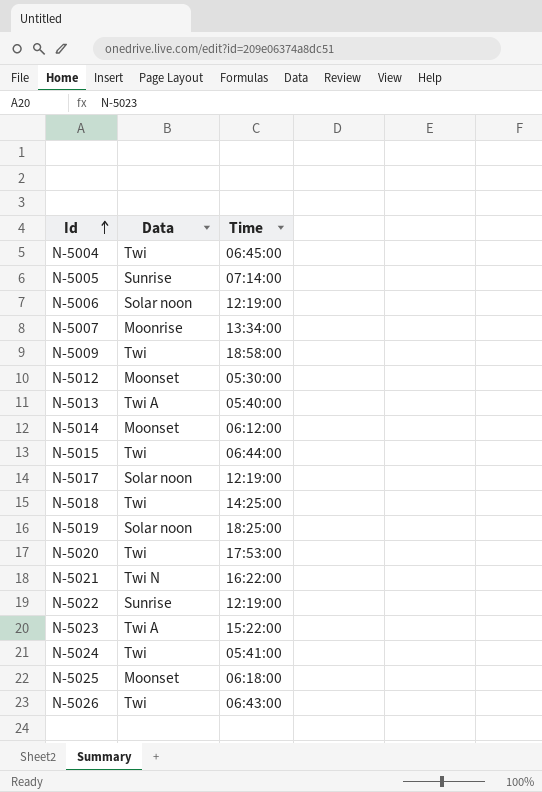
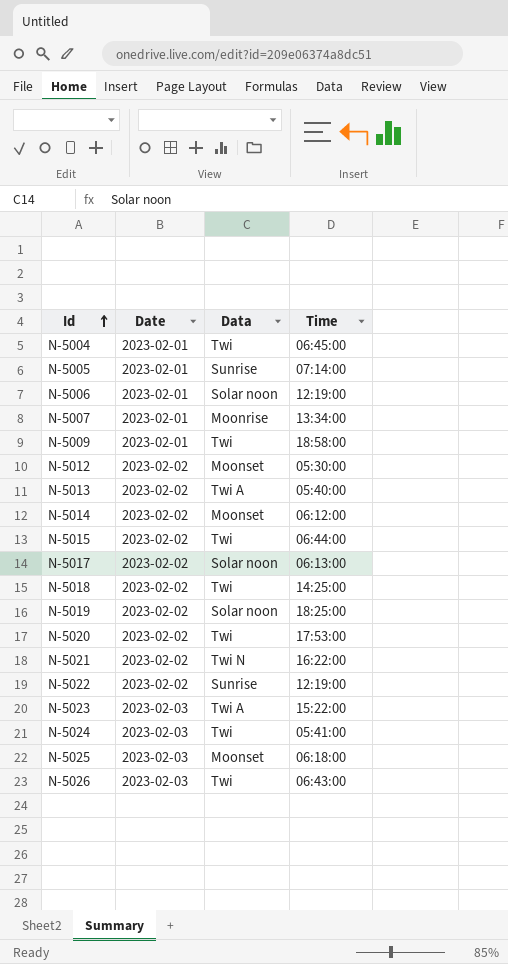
column Date | position: none -> 2
N-5017 | Time: 12:19:00 -> 06:13:00

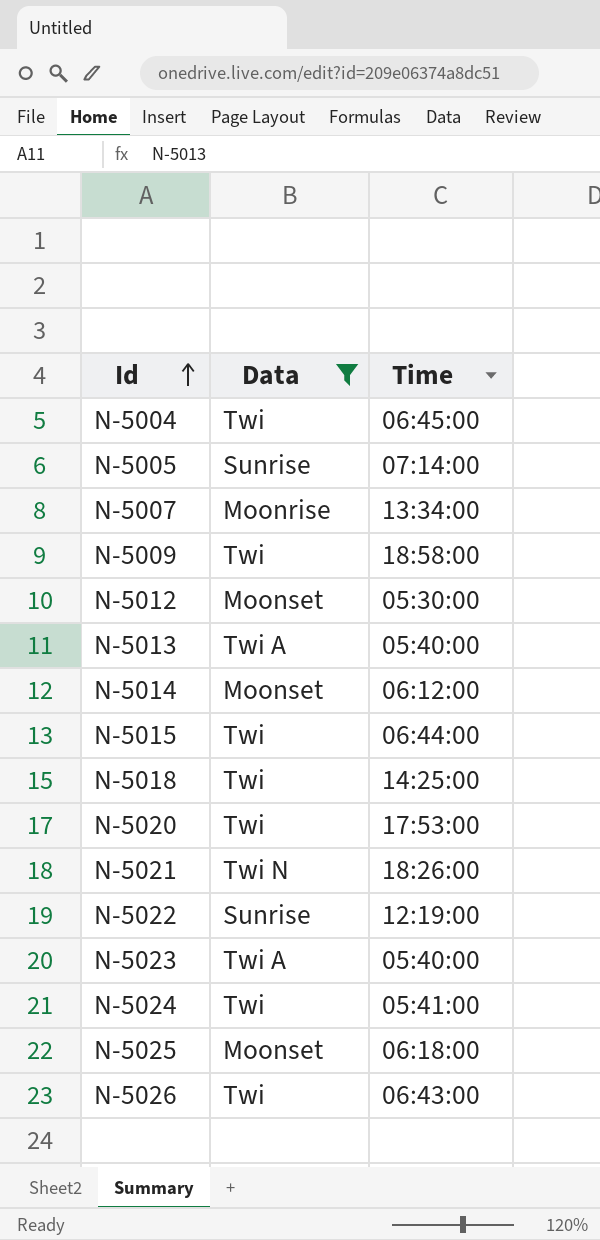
filter: none -> Data != Solar noon
column Date | position: 2 -> none
N-5021 | Time: 16:22:00 -> 18:26:00
N-5023 | Time: 15:22:00 -> 05:40:00

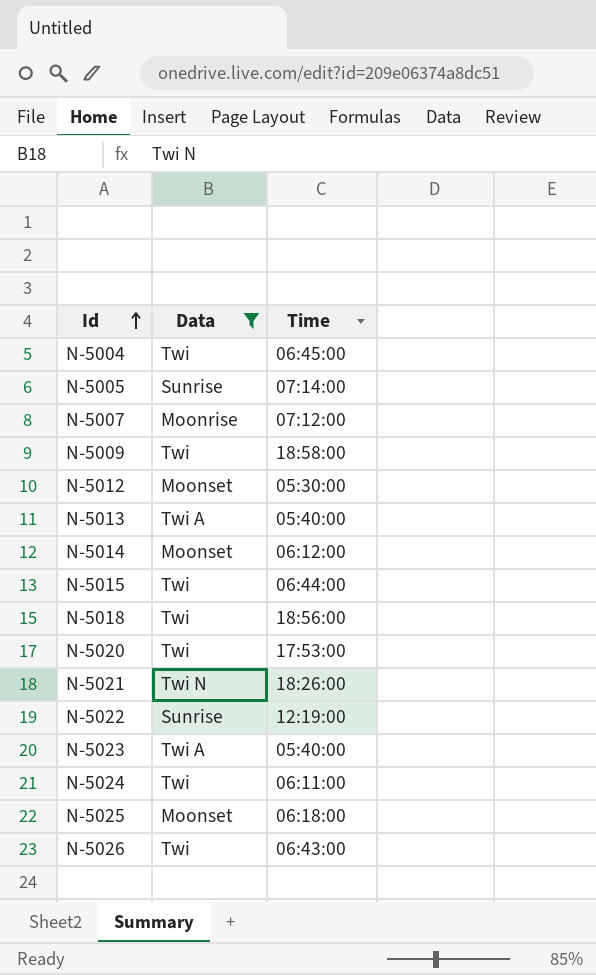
N-5007 | Time: 13:34:00 -> 07:12:00
N-5018 | Time: 14:25:00 -> 18:56:00
N-5024 | Time: 05:41:00 -> 06:11:00

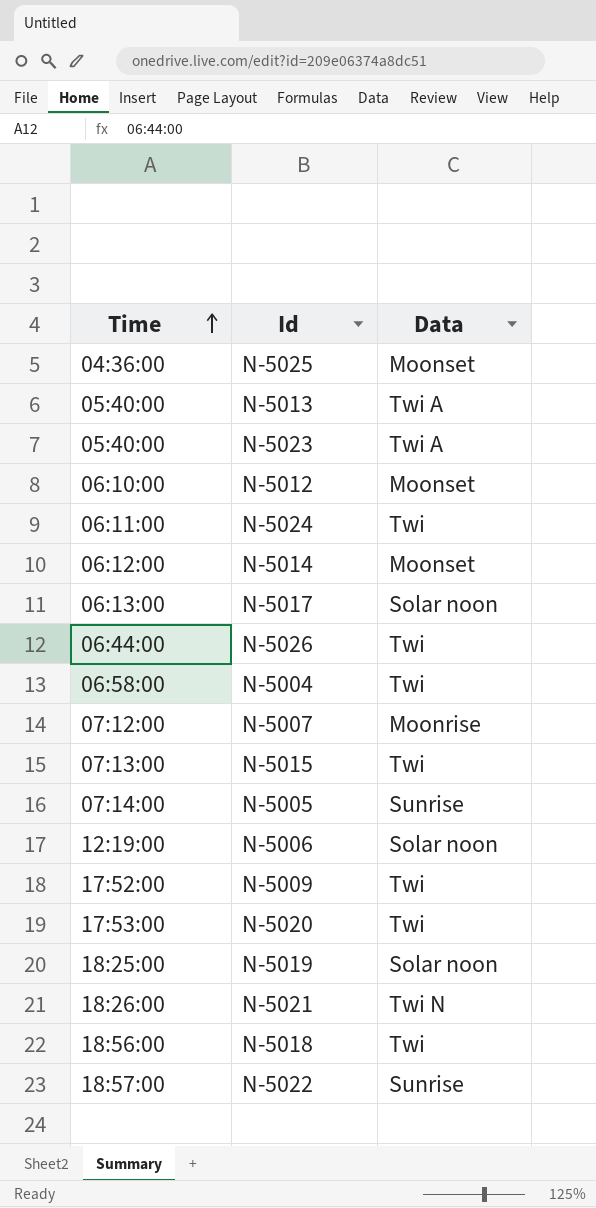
filter: Data != Solar noon -> none
row order: Id ascending -> Time ascending
column Time | position: 3 -> 1
N-5025 | Time: 06:18:00 -> 04:36:00
N-5012 | Time: 05:30:00 -> 06:10:00
N-5026 | Time: 06:43:00 -> 06:44:00
N-5004 | Time: 06:45:00 -> 06:58:00
N-5015 | Time: 06:44:00 -> 07:13:00
N-5009 | Time: 18:58:00 -> 17:52:00
N-5022 | Time: 12:19:00 -> 18:57:00

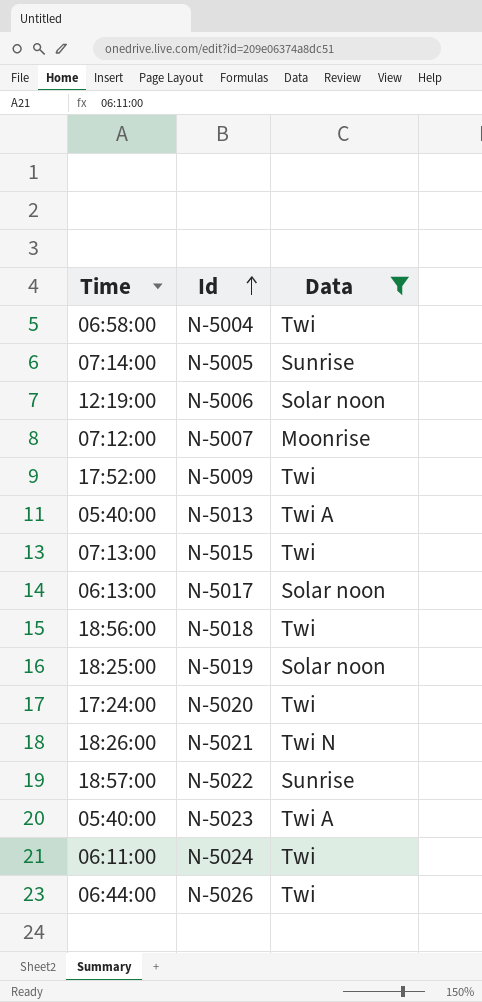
filter: none -> Data != Moonset
row order: Time ascending -> Id ascending
N-5020 | Time: 17:53:00 -> 17:24:00

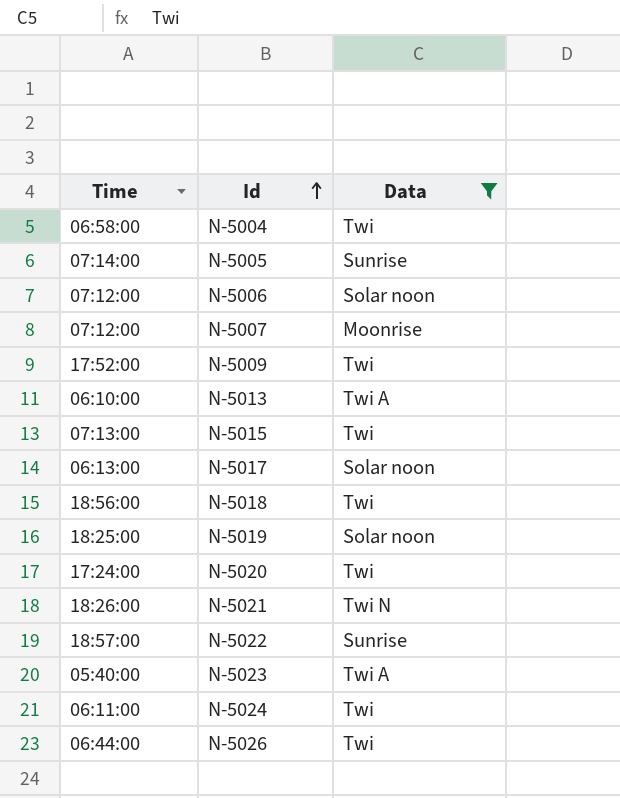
N-5006 | Time: 12:19:00 -> 07:12:00
N-5013 | Time: 05:40:00 -> 06:10:00

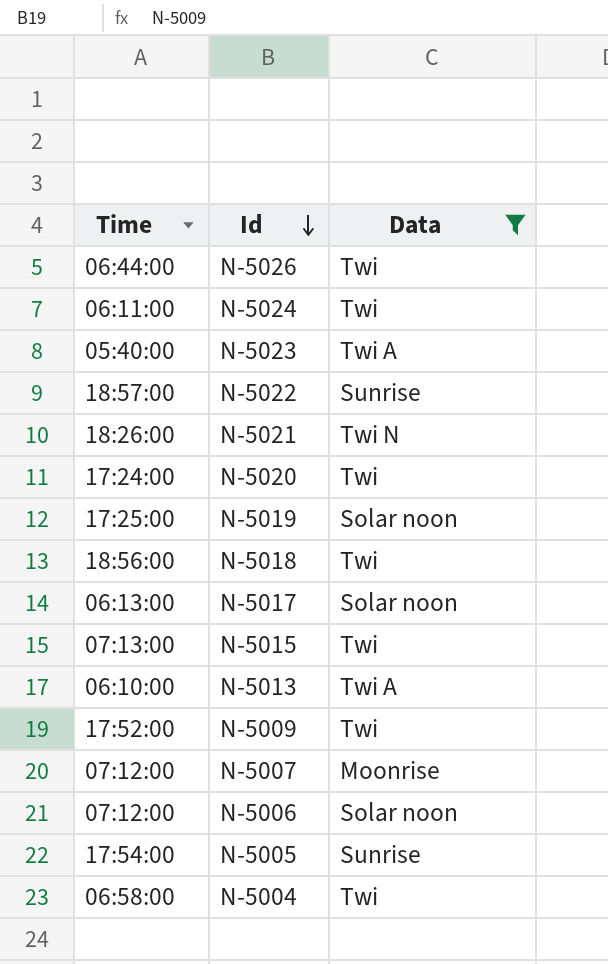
row order: Id ascending -> Id descending
N-5019 | Time: 18:25:00 -> 17:25:00
N-5005 | Time: 07:14:00 -> 17:54:00

